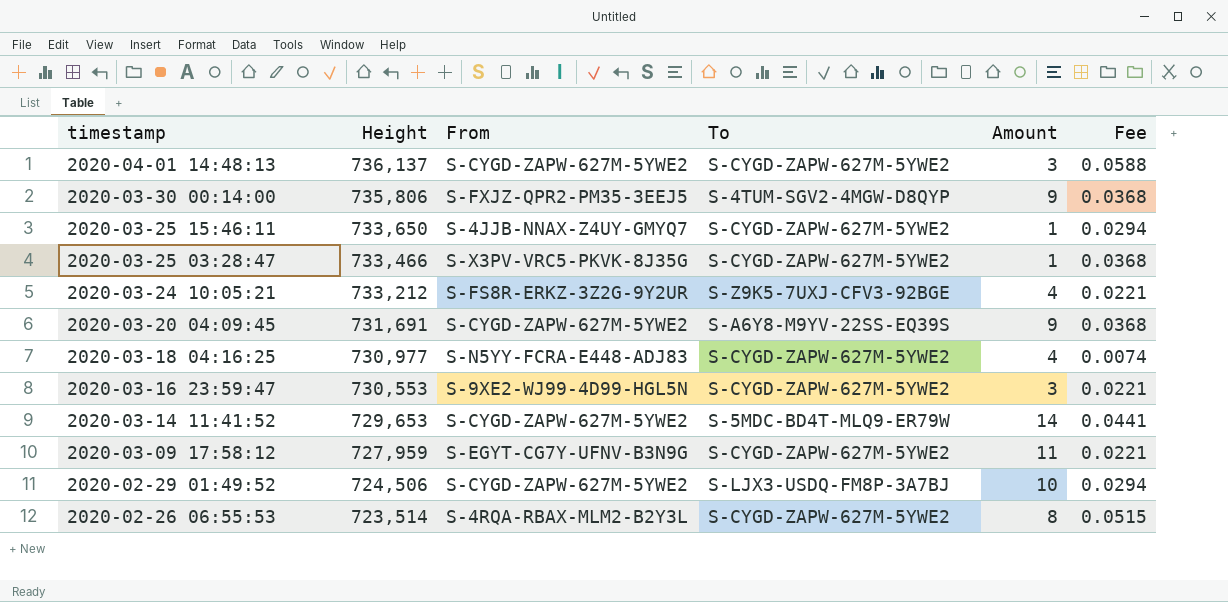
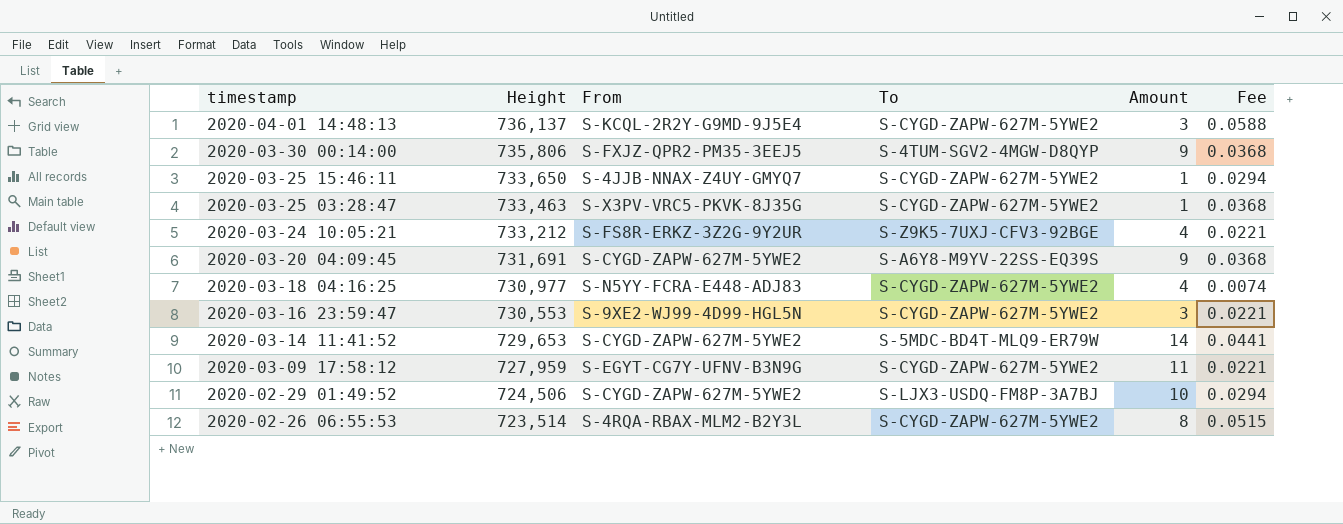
2020-04-01 14:48:13 | From: S-CYGD-ZAPW-627M-5YWE2 -> S-KCQL-2R2Y-G9MD-9J5E4
2020-03-25 03:28:47 | Height: 733,466 -> 733,463

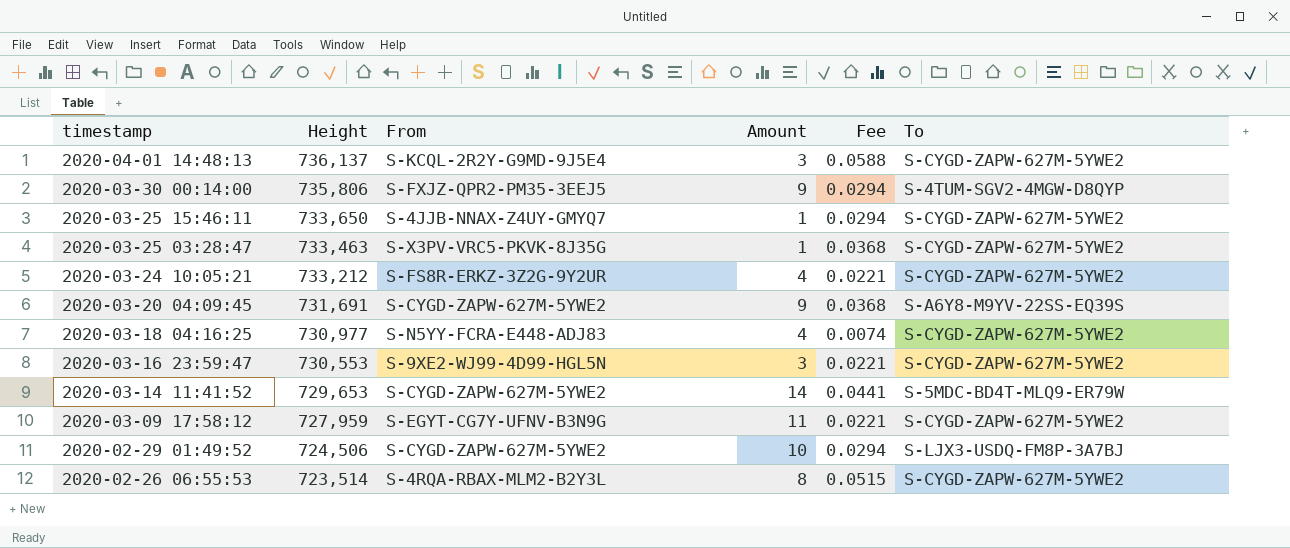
column To | position: 4 -> 6
2020-03-30 00:14:00 | Fee: 0.0368 -> 0.0294
2020-03-24 10:05:21 | To: S-Z9K5-7UXJ-CFV3-92BGE -> S-CYGD-ZAPW-627M-5YWE2

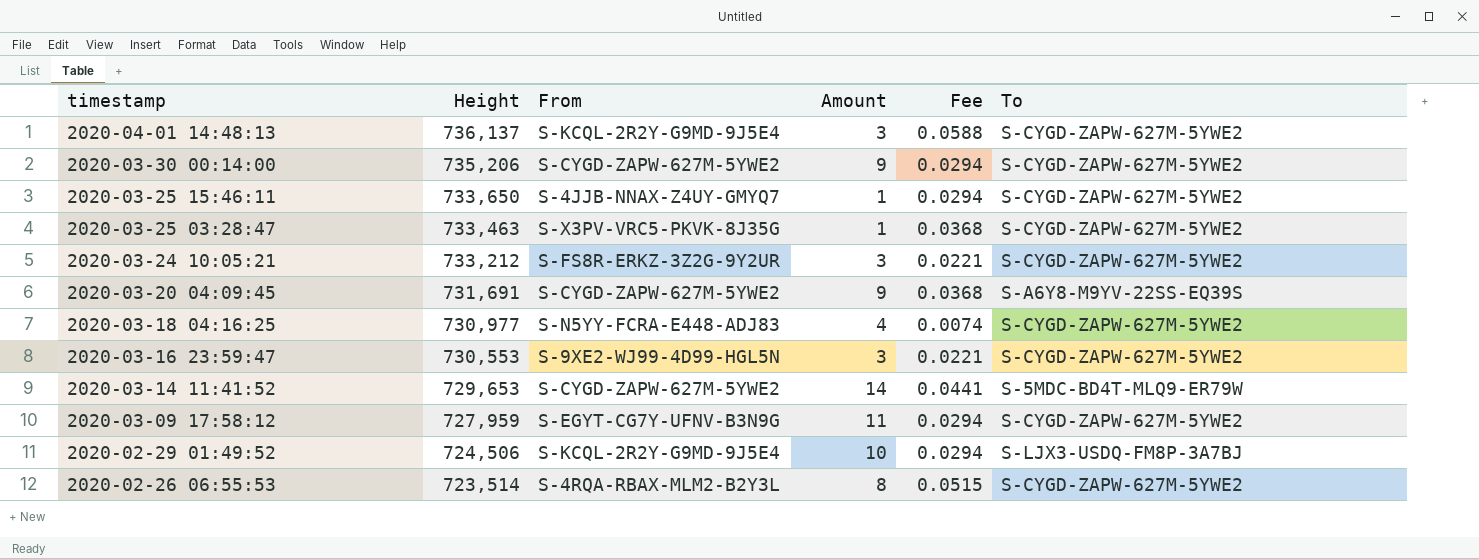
2020-03-30 00:14:00 | Height: 735,806 -> 735,206
2020-03-30 00:14:00 | From: S-FXJZ-QPR2-PM35-3EEJ5 -> S-CYGD-ZAPW-627M-5YWE2
2020-03-30 00:14:00 | To: S-4TUM-SGV2-4MGW-D8QYP -> S-CYGD-ZAPW-627M-5YWE2
2020-03-24 10:05:21 | Amount: 4 -> 3
2020-03-09 17:58:12 | Fee: 0.0221 -> 0.0294
2020-02-29 01:49:52 | From: S-CYGD-ZAPW-627M-5YWE2 -> S-KCQL-2R2Y-G9MD-9J5E4

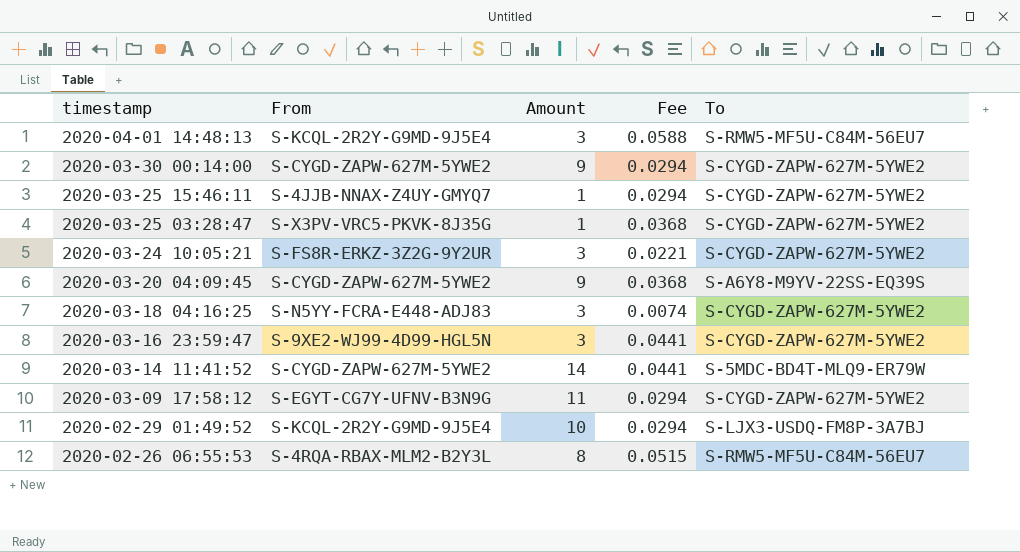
column Height | position: 2 -> none
2020-04-01 14:48:13 | To: S-CYGD-ZAPW-627M-5YWE2 -> S-RMW5-MF5U-C84M-56EU7
2020-03-18 04:16:25 | Amount: 4 -> 3
2020-03-16 23:59:47 | Fee: 0.0221 -> 0.0441
2020-02-26 06:55:53 | To: S-CYGD-ZAPW-627M-5YWE2 -> S-RMW5-MF5U-C84M-56EU7

